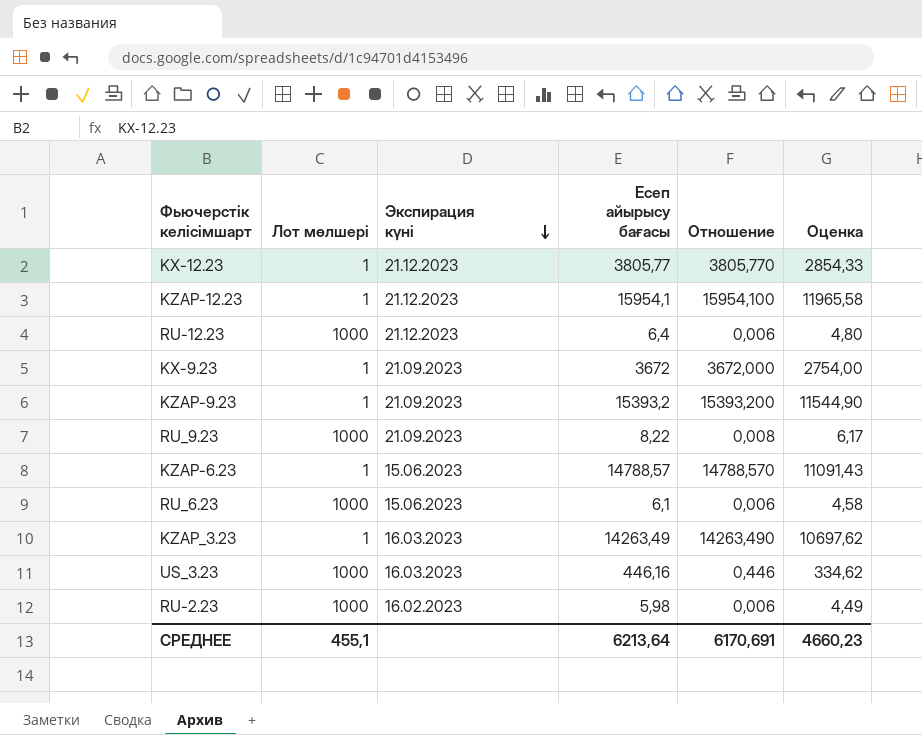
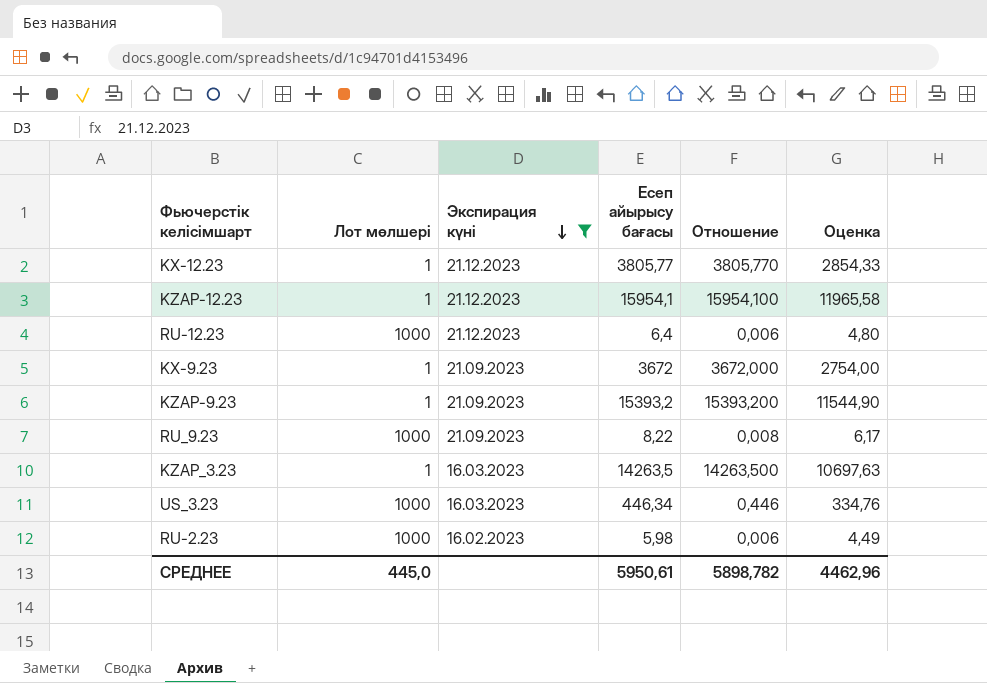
filter: none -> Экспирация күні != 15.06.2023
KZAP_3.23 | Есеп айырысу бағасы: 14263,49 -> 14263,5
KZAP_3.23 | Отношение: 14263,490 -> 14263,500
KZAP_3.23 | Оценка: 10697,62 -> 10697,63
US_3.23 | Есеп айырысу бағасы: 446,16 -> 446,34
US_3.23 | Оценка: 334,62 -> 334,76
СРЕДНЕЕ | Лот мөлшері: 455,1 -> 445,0
СРЕДНЕЕ | Есеп айырысу бағасы: 6213,64 -> 5950,61
СРЕДНЕЕ | Отношение: 6170,691 -> 5898,782
СРЕДНЕЕ | Оценка: 4660,23 -> 4462,96

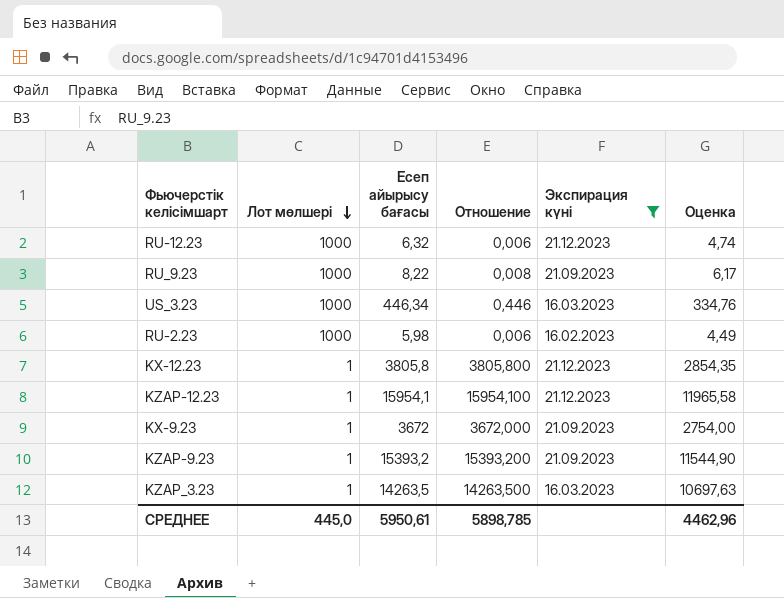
row order: Экспирация күні descending -> Лот мөлшері descending
column Экспирация күні | position: 3 -> 5
RU-12.23 | Есеп айырысу бағасы: 6,4 -> 6,32
RU-12.23 | Оценка: 4,80 -> 4,74
KX-12.23 | Есеп айырысу бағасы: 3805,77 -> 3805,8
KX-12.23 | Отношение: 3805,770 -> 3805,800
KX-12.23 | Оценка: 2854,33 -> 2854,35
СРЕДНЕЕ | Отношение: 5898,782 -> 5898,785

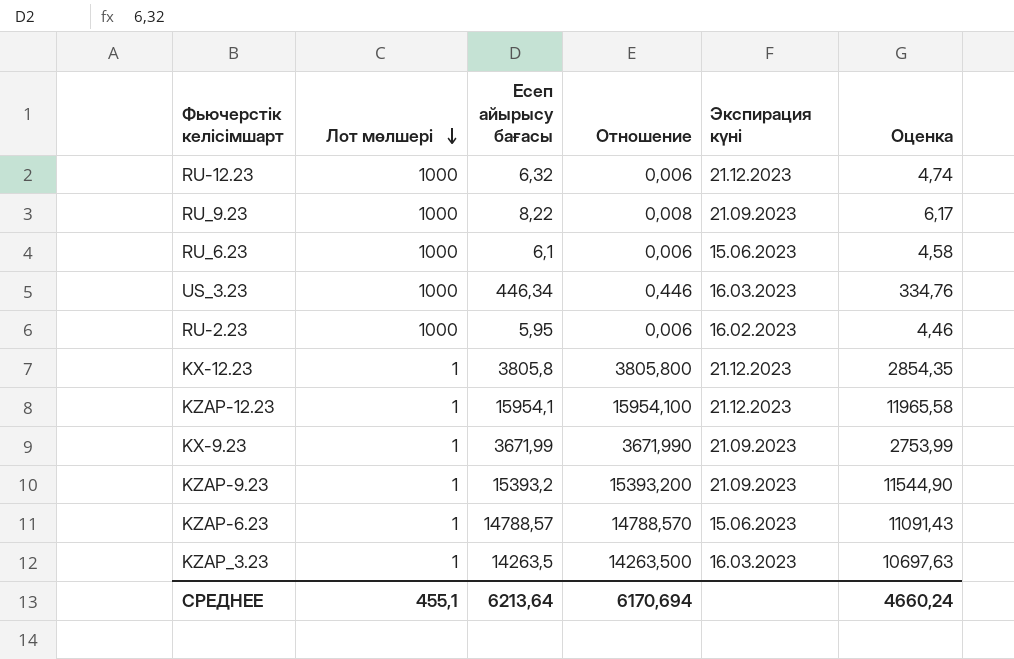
filter: Экспирация күні != 15.06.2023 -> none
RU-2.23 | Есеп айырысу бағасы: 5,98 -> 5,95
RU-2.23 | Оценка: 4,49 -> 4,46
KX-9.23 | Есеп айырысу бағасы: 3672 -> 3671,99
KX-9.23 | Отношение: 3672,000 -> 3671,990
KX-9.23 | Оценка: 2754,00 -> 2753,99
СРЕДНЕЕ | Лот мөлшері: 445,0 -> 455,1
СРЕДНЕЕ | Есеп айырысу бағасы: 5950,61 -> 6213,64
СРЕДНЕЕ | Отношение: 5898,785 -> 6170,694
СРЕДНЕЕ | Оценка: 4462,96 -> 4660,24

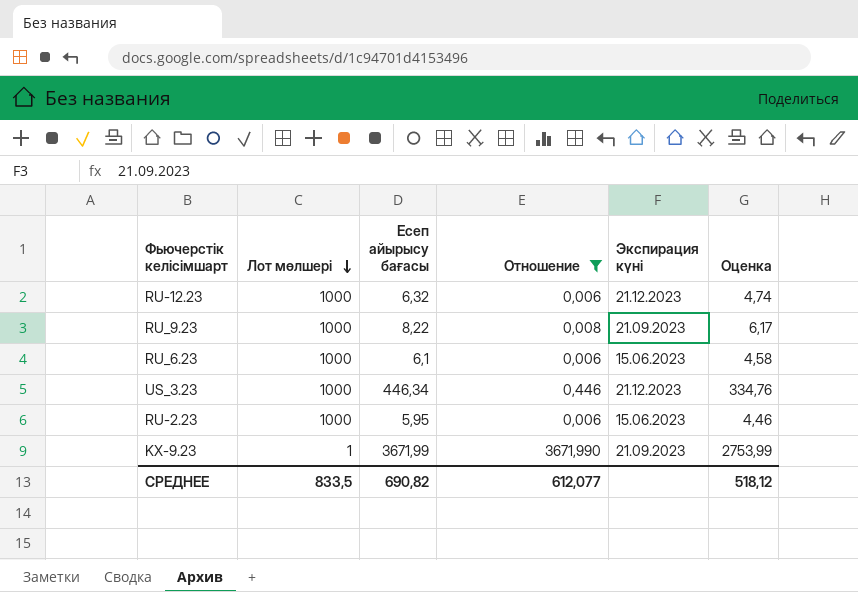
filter: none -> Отношение <= 3671,990
US_3.23 | Экспирация күні: 16.03.2023 -> 21.12.2023
RU-2.23 | Экспирация күні: 16.02.2023 -> 15.06.2023
СРЕДНЕЕ | Лот мөлшері: 455,1 -> 833,5
СРЕДНЕЕ | Есеп айырысу бағасы: 6213,64 -> 690,82
СРЕДНЕЕ | Отношение: 6170,694 -> 612,077
СРЕДНЕЕ | Оценка: 4660,24 -> 518,12

